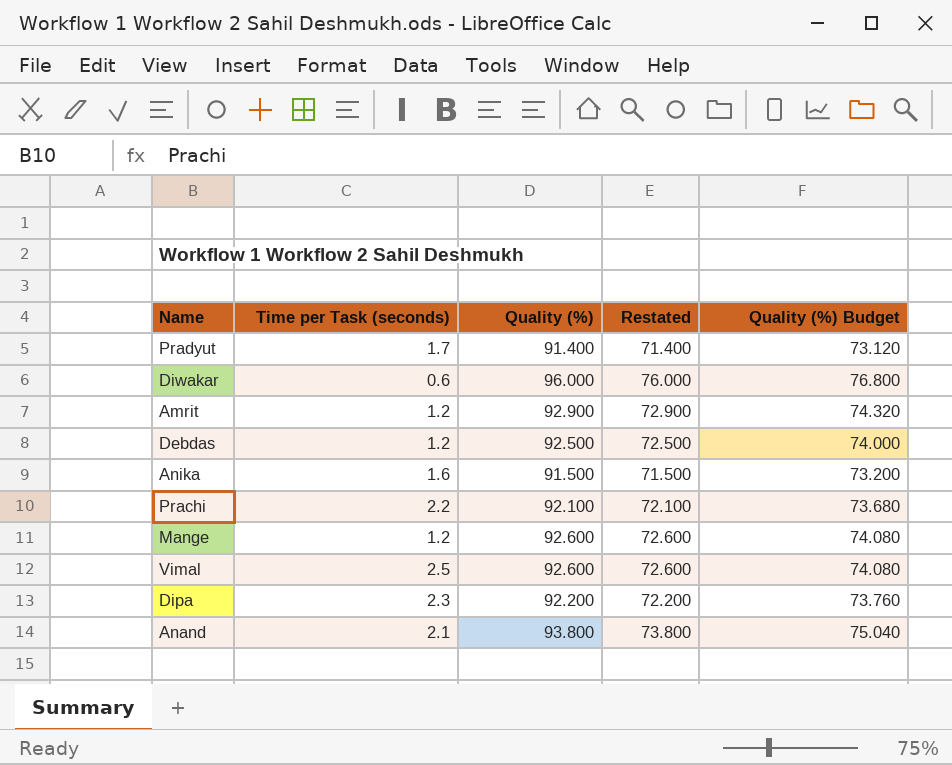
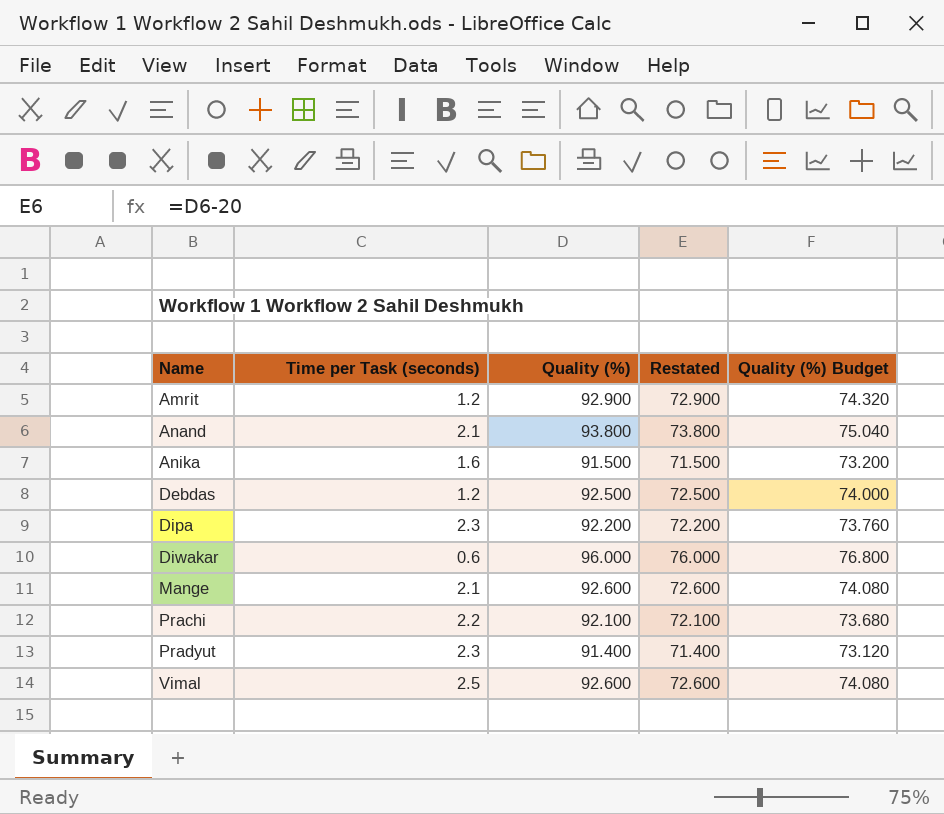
row order: none -> Name ascending
Mange | Time per Task (seconds): 1.2 -> 2.1
Pradyut | Time per Task (seconds): 1.7 -> 2.3

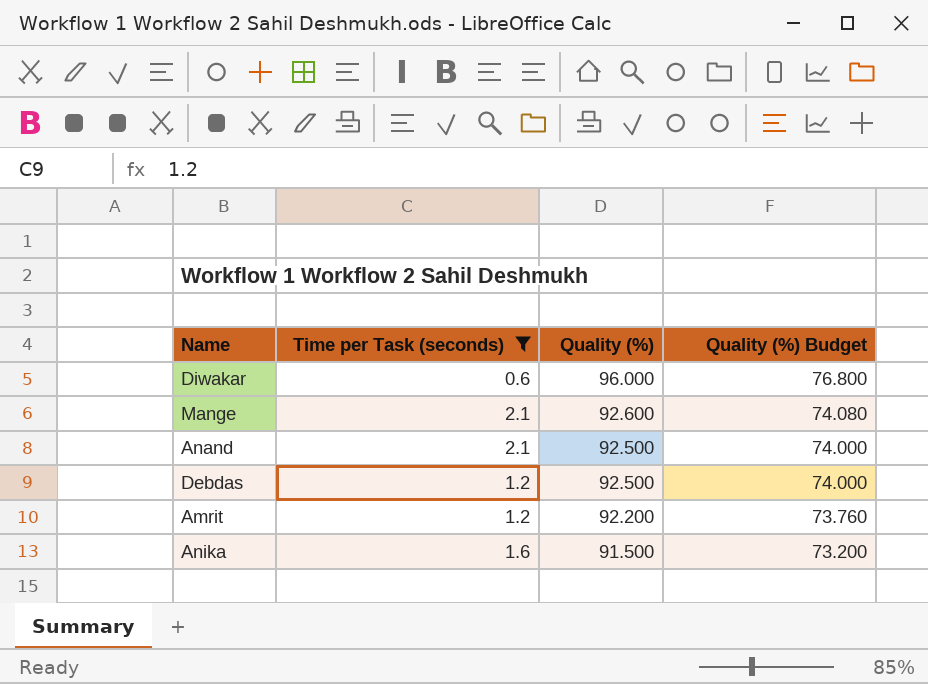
filter: none -> Time per Task (seconds) <= 2.1
row order: Name ascending -> Quality (%) descending
column Restated | formula: [Quality (%)] - 20 -> none
Anand | Quality (%): 93.800 -> 92.500
Anand | Quality (%) Budget: 75.040 -> 74.000
Amrit | Quality (%): 92.900 -> 92.200
Amrit | Quality (%) Budget: 74.320 -> 73.760

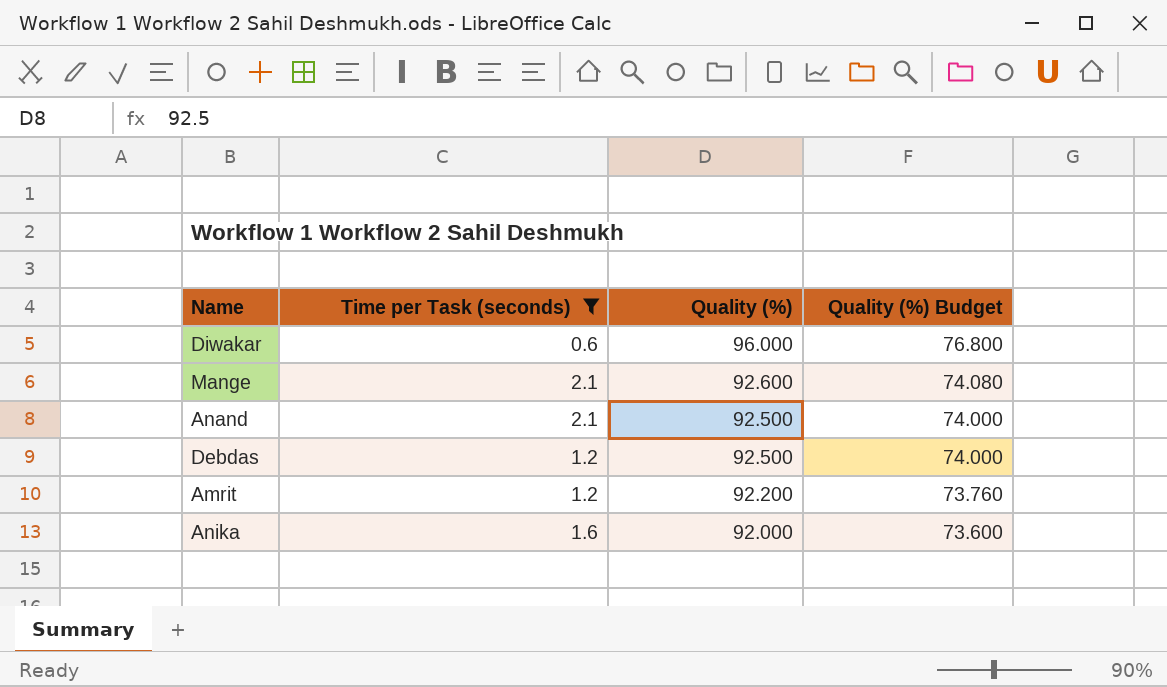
Anika | Quality (%): 91.500 -> 92.000
Anika | Quality (%) Budget: 73.200 -> 73.600

